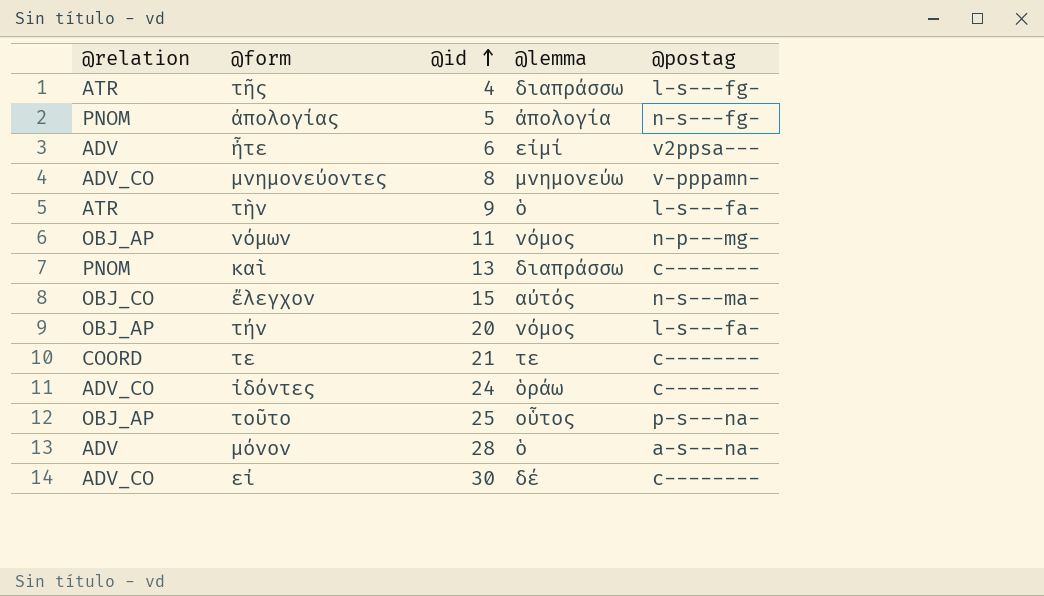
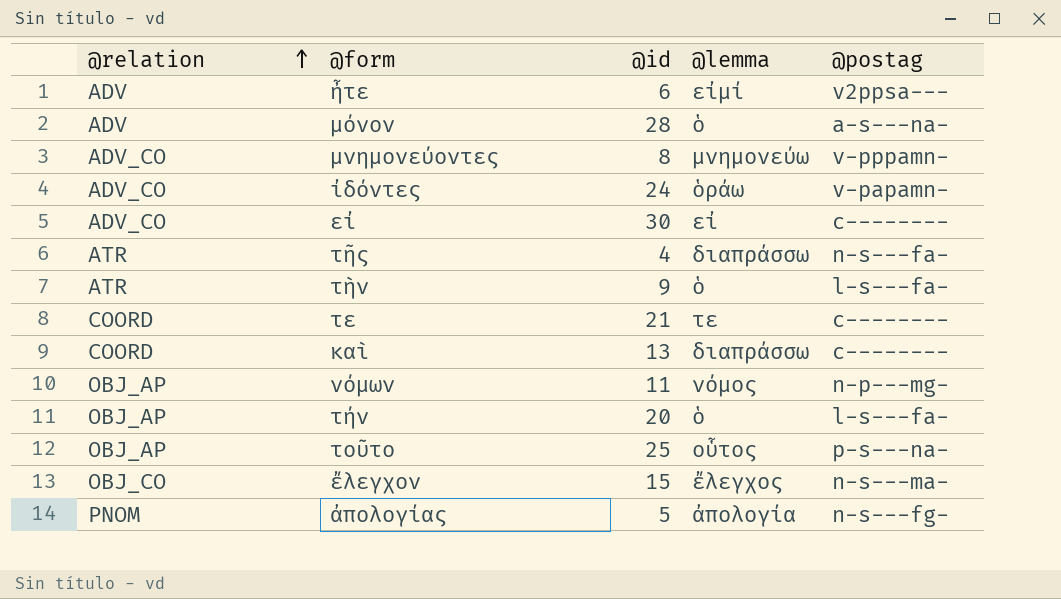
row order: @id ascending -> @relation ascending
ἰδόντες | @postag: c-------- -> v-papamn-
εἰ | @lemma: δέ -> εἰ
τῆς | @postag: l-s---fg- -> n-s---fa-
καὶ | @relation: PNOM -> COORD
τήν | @lemma: νόμος -> ὁ
ἔλεγχον | @lemma: αὐτός -> ἔλεγχος

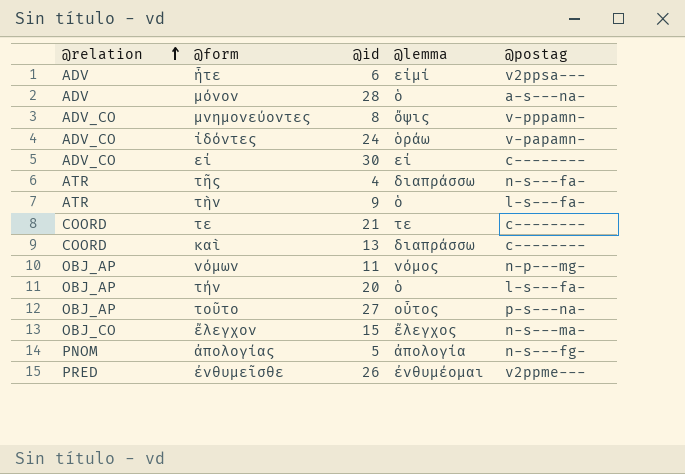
μνημονεύοντες | @lemma: μνημονεύω -> ὄψις
τοῦτο | @id: 25 -> 27
row ἐνθυμεῖσθε: none -> PRED | 26 | ἐνθυμέομαι | v2ppme---

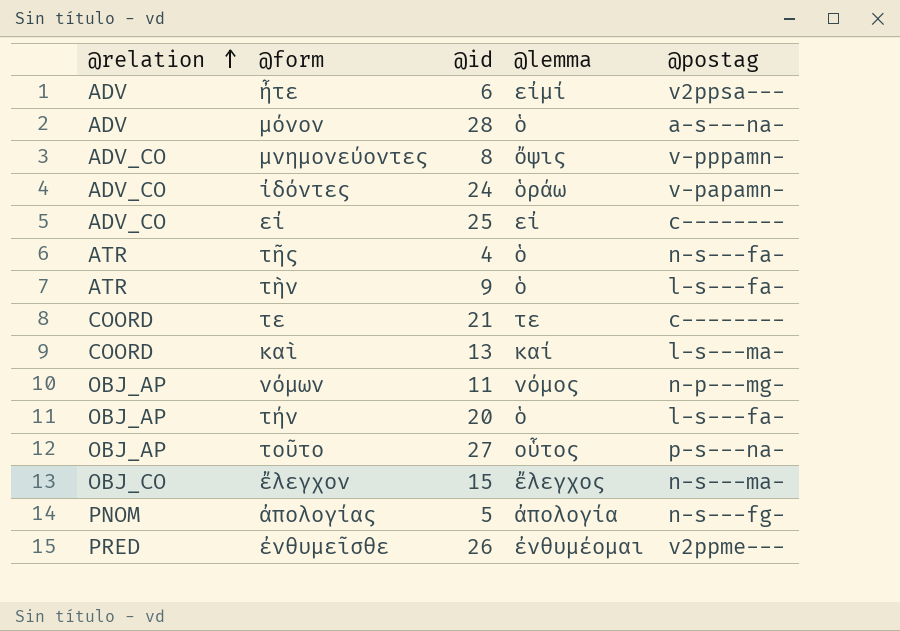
εἰ | @id: 30 -> 25
τῆς | @lemma: διαπράσσω -> ὁ
καὶ | @lemma: διαπράσσω -> καί
καὶ | @postag: c-------- -> l-s---ma-

